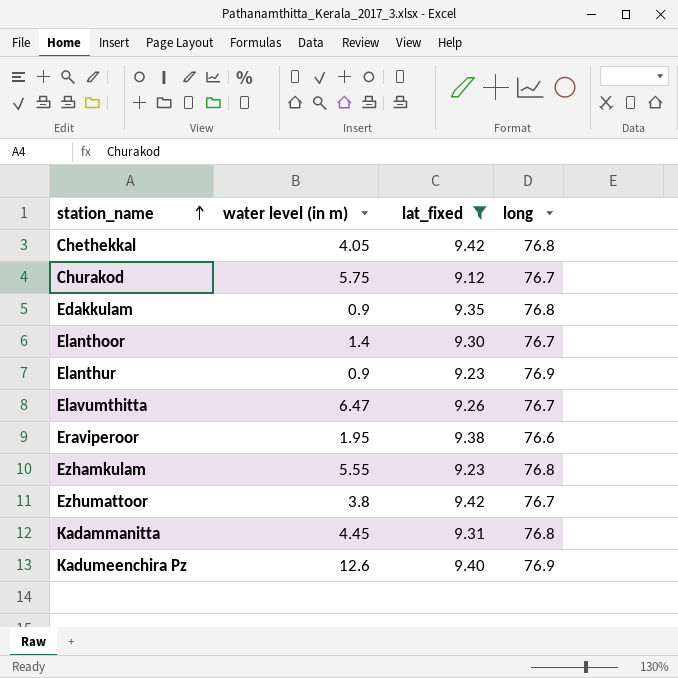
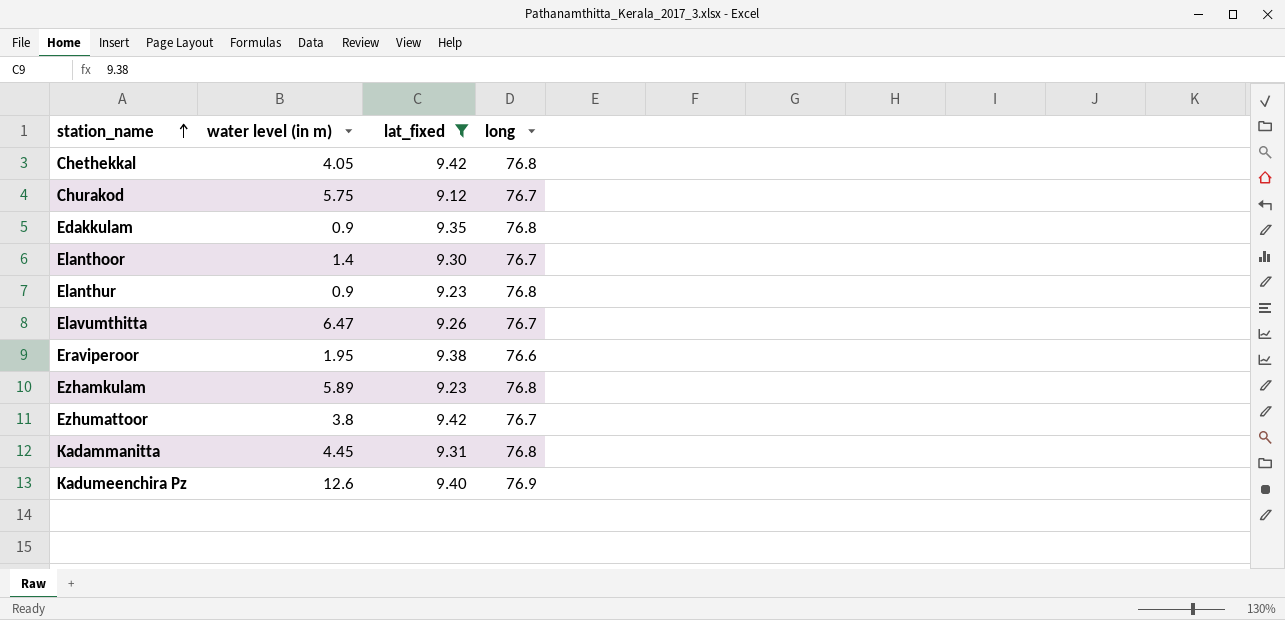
Elanthur | long: 76.9 -> 76.8
Ezhamkulam | water level (in m): 5.55 -> 5.89

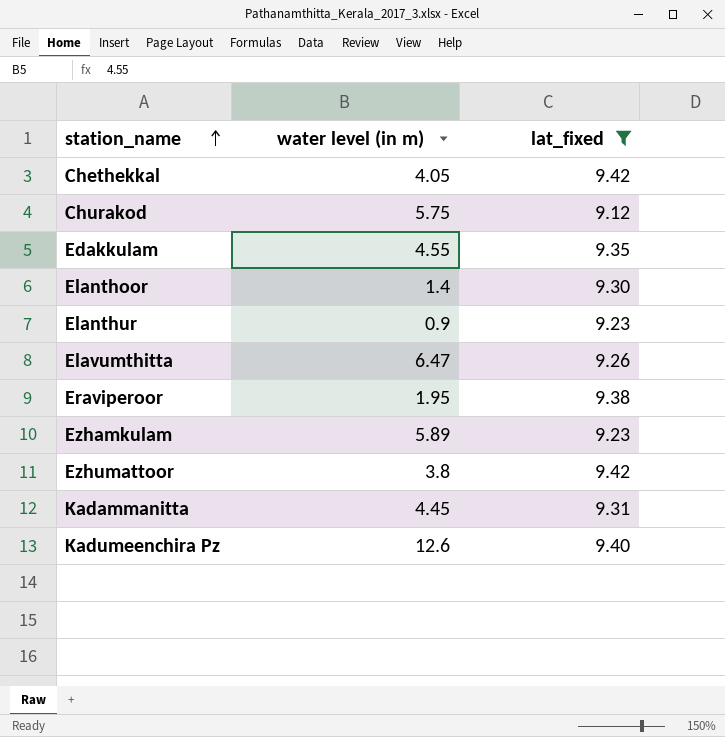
column long | position: 4 -> none
Edakkulam | water level (in m): 0.9 -> 4.55

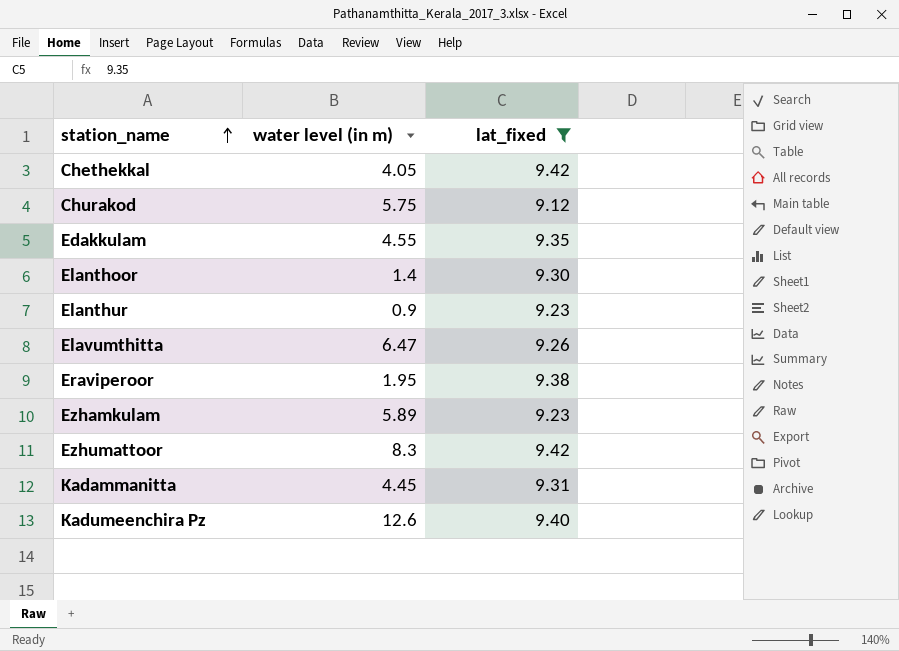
Ezhumattoor | water level (in m): 3.8 -> 8.3

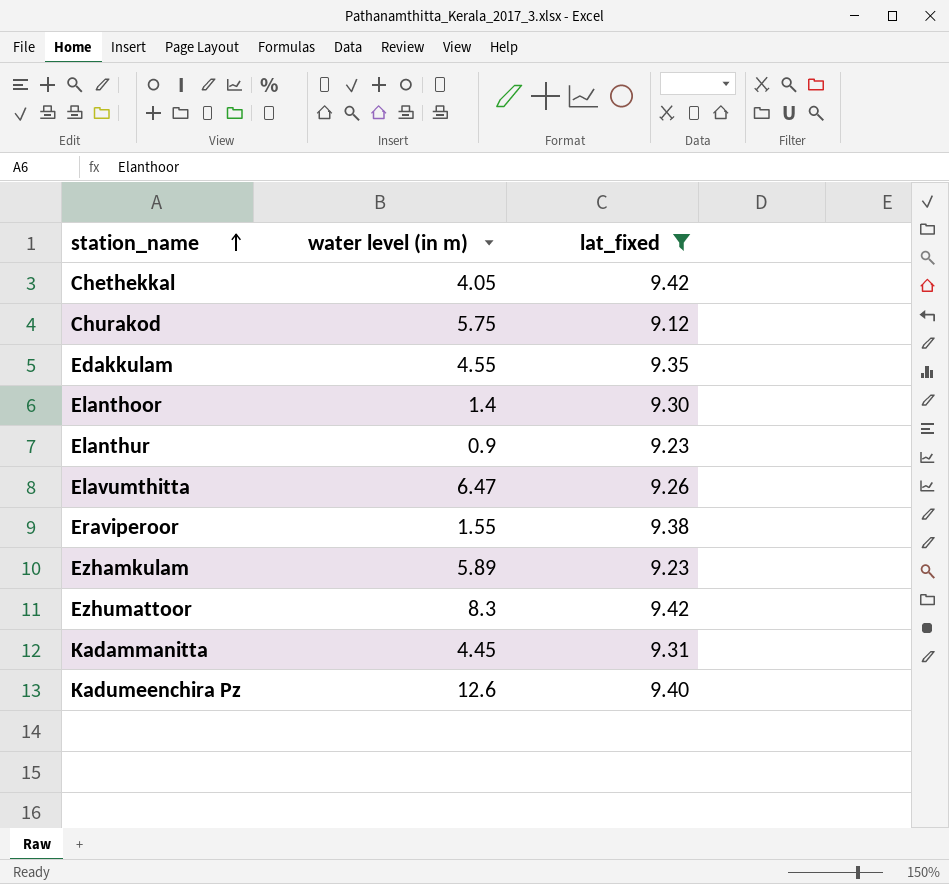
Eraviperoor | water level (in m): 1.95 -> 1.55

